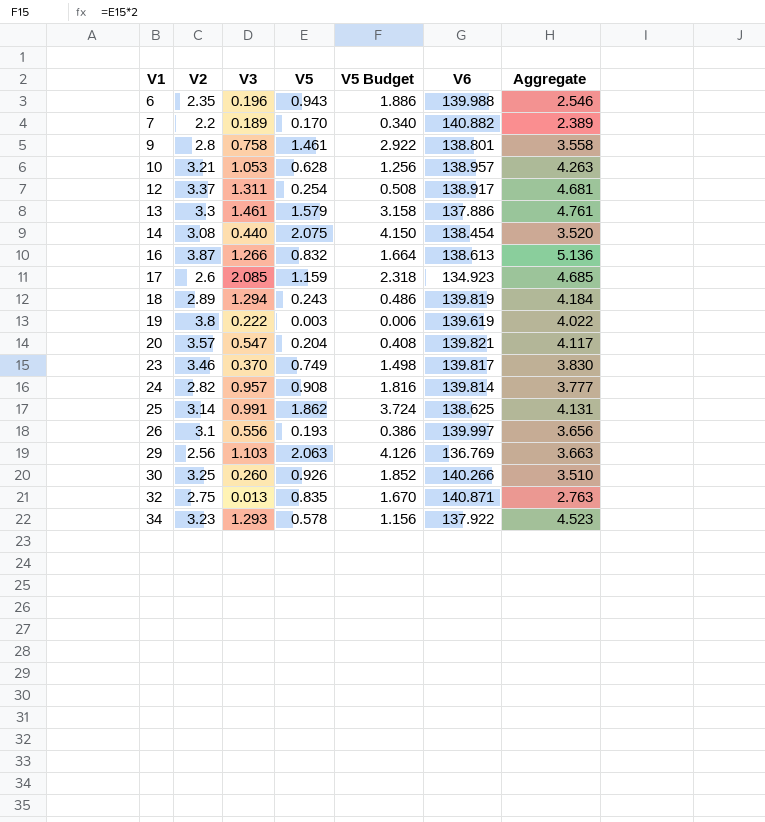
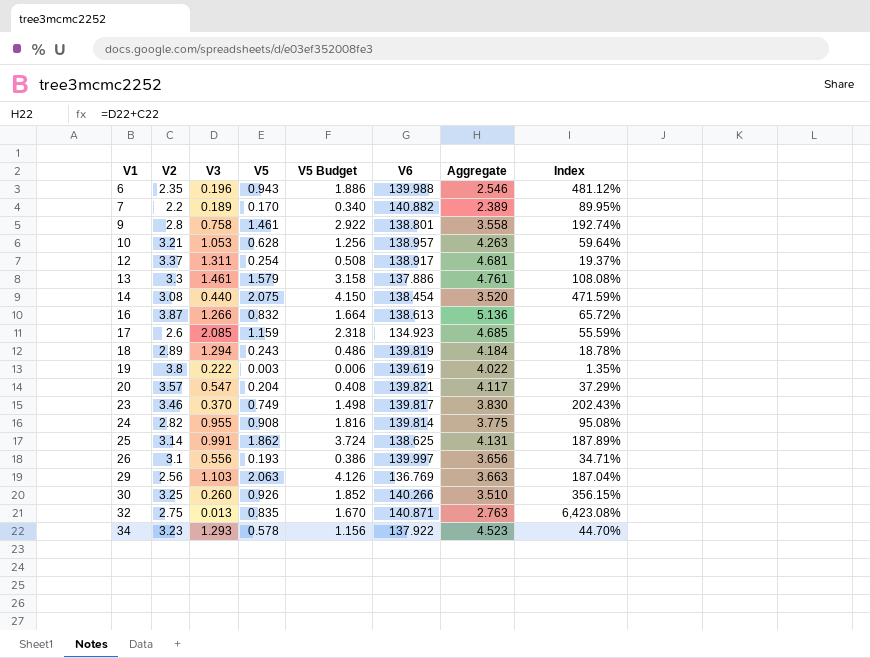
column Index | formula: none -> [V5] / [V3]
24 | V3: 0.957 -> 0.955
24 | Aggregate: 3.777 -> 3.775

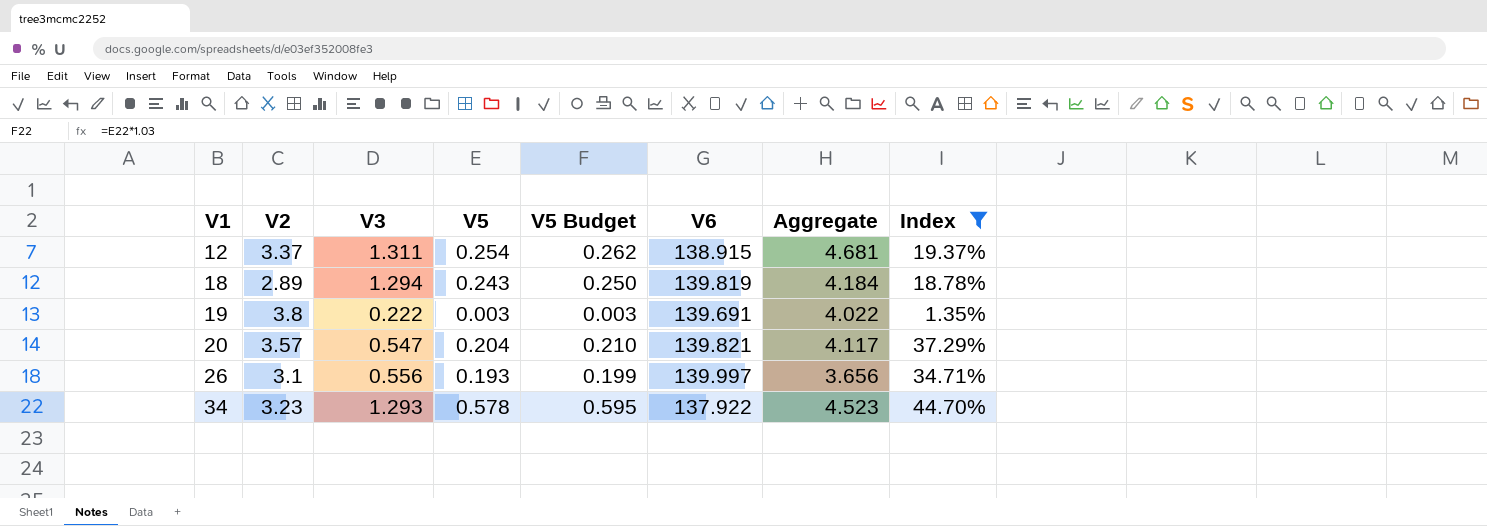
filter: none -> Index <= 44.70%
column V5 Budget | formula: [V5] * 2 -> [V5] * 1.03
12 | V6: 138.917 -> 138.915
19 | V6: 139.619 -> 139.691

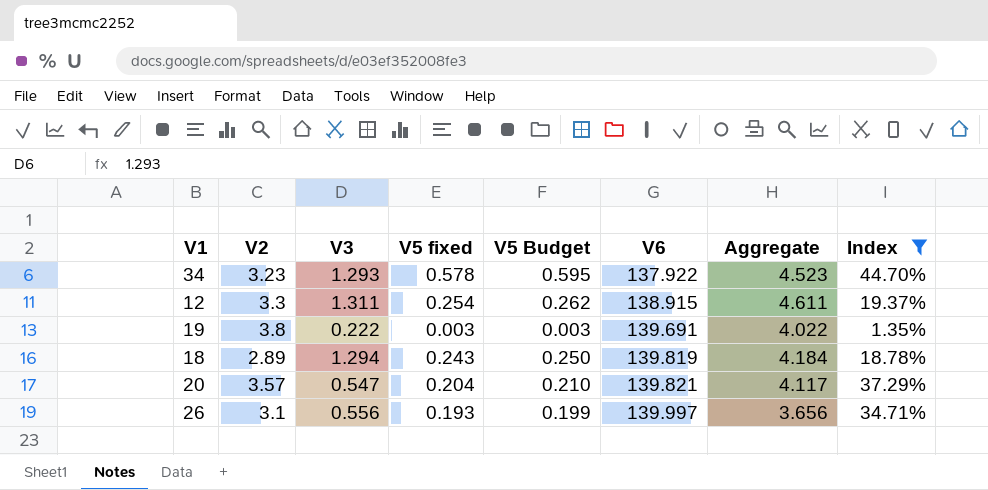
row order: V1 ascending -> V6 ascending
column name: V5 -> V5 fixed
12 | V2: 3.37 -> 3.3
12 | Aggregate: 4.681 -> 4.611

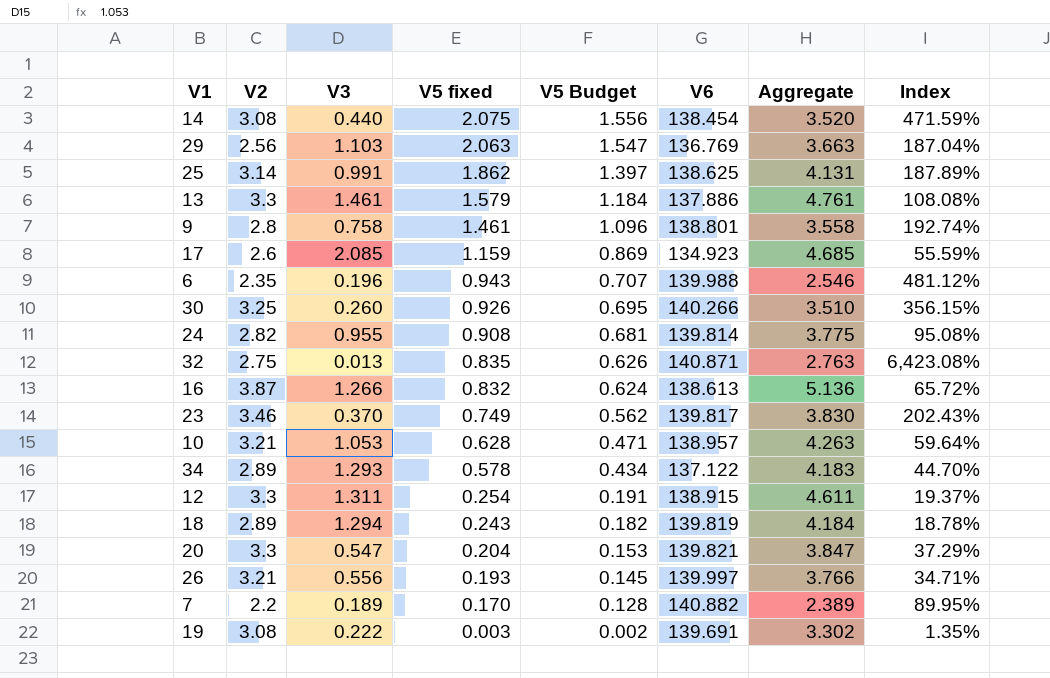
filter: Index <= 44.70% -> none
row order: V6 ascending -> V5 fixed descending
column V5 Budget | formula: [V5 fixed] * 1.03 -> [V5 fixed] * 0.75
34 | V2: 3.23 -> 2.89
34 | V6: 137.922 -> 137.122
34 | Aggregate: 4.523 -> 4.183
20 | V2: 3.57 -> 3.3
20 | Aggregate: 4.117 -> 3.847
26 | V2: 3.1 -> 3.21
26 | Aggregate: 3.656 -> 3.766
19 | V2: 3.8 -> 3.08
19 | Aggregate: 4.022 -> 3.302

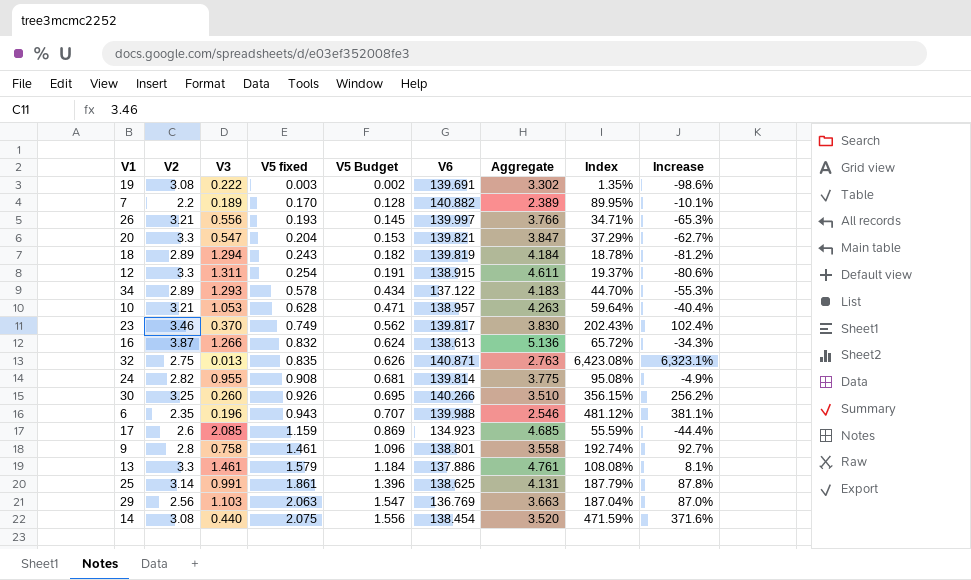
row order: V5 fixed descending -> V5 fixed ascending
column Increase | formula: none -> ([V5 fixed] - [V3]) / [V3]
25 | V5 fixed: 1.862 -> 1.861
25 | V5 Budget: 1.397 -> 1.396
25 | Index: 187.89% -> 187.79%

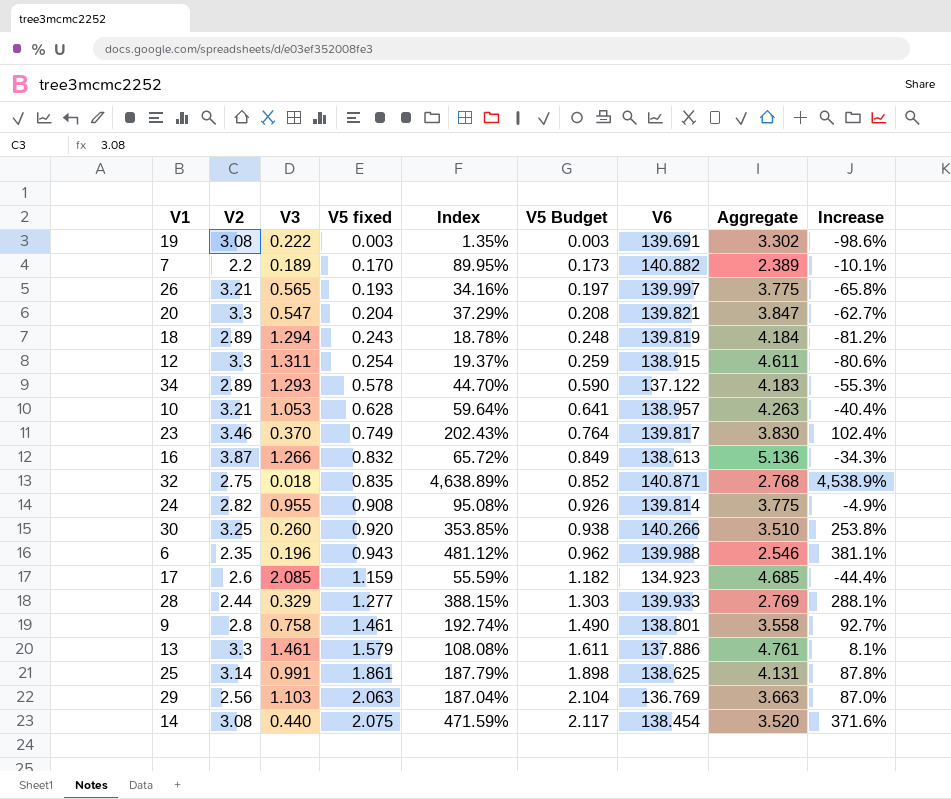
column Index | position: 8 -> 5
column V5 Budget | formula: [V5 fixed] * 0.75 -> [V5 fixed] * 1.02
26 | V3: 0.556 -> 0.565
26 | Index: 34.71% -> 34.16%
26 | Aggregate: 3.766 -> 3.775
26 | Increase: -65.3% -> -65.8%
32 | V3: 0.013 -> 0.018
32 | Index: 6,423.08% -> 4,638.89%
32 | Aggregate: 2.763 -> 2.768
32 | Increase: 6,323.1% -> 4,538.9%
30 | V5 fixed: 0.926 -> 0.920
30 | Index: 356.15% -> 353.85%
30 | Increase: 256.2% -> 253.8%
row 28: none -> 2.44 | 0.329 | 1.277 | 388.15% | 1.303 | 139.933 | 2.769 | 288.1%

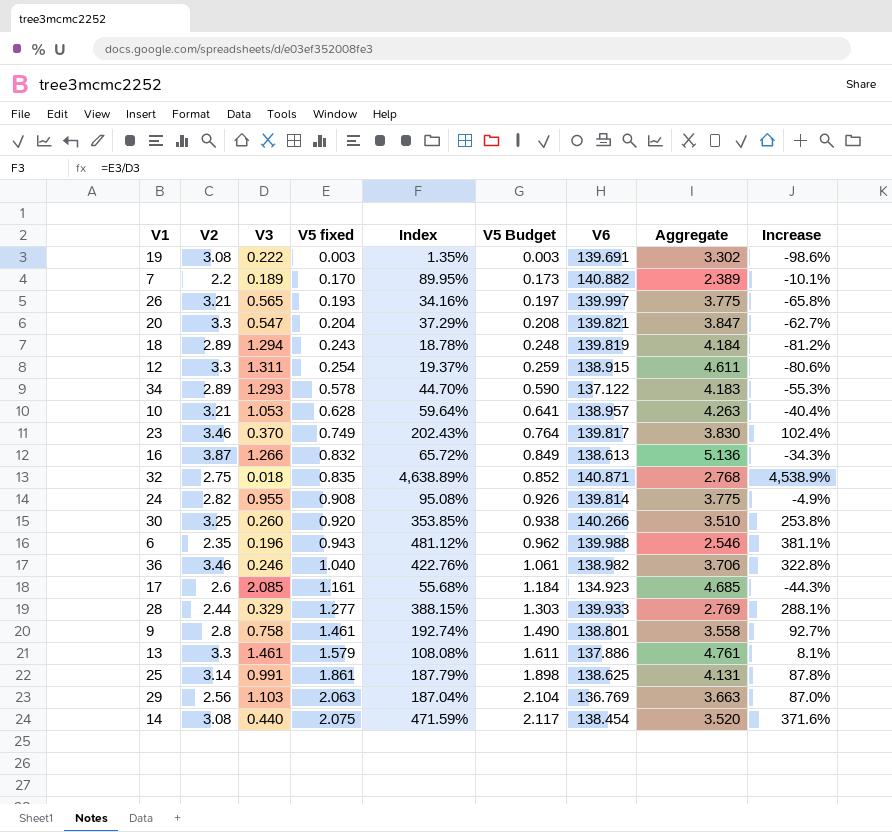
row 36: none -> 3.46 | 0.246 | 1.040 | 422.76% | 1.061 | 138.982 | 3.706 | 322.8%
17 | V5 fixed: 1.159 -> 1.161
17 | Index: 55.59% -> 55.68%
17 | V5 Budget: 1.182 -> 1.184
17 | Increase: -44.4% -> -44.3%

